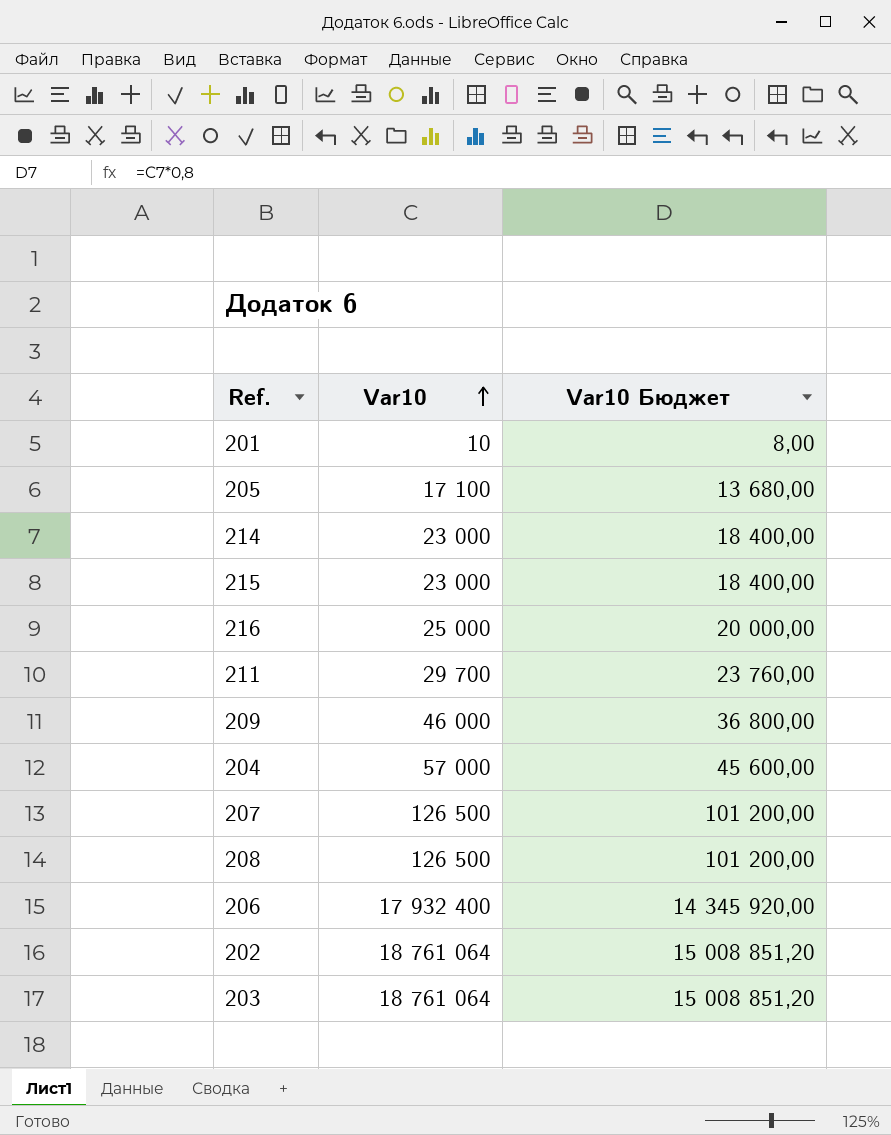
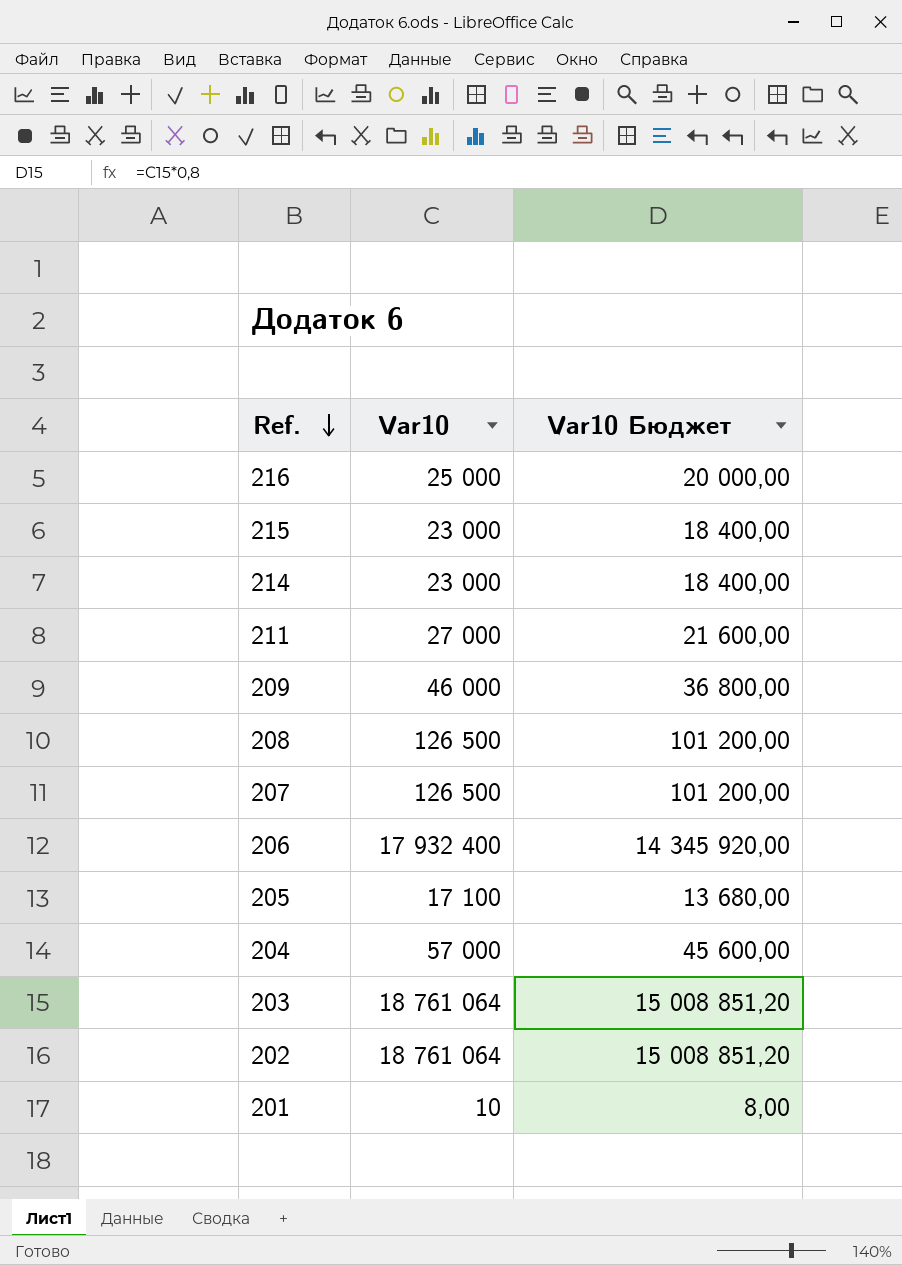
row order: Var10 ascending -> Ref. descending
211 | Var10: 29 700 -> 27 000
211 | Var10 Бюджет: 23 760,00 -> 21 600,00

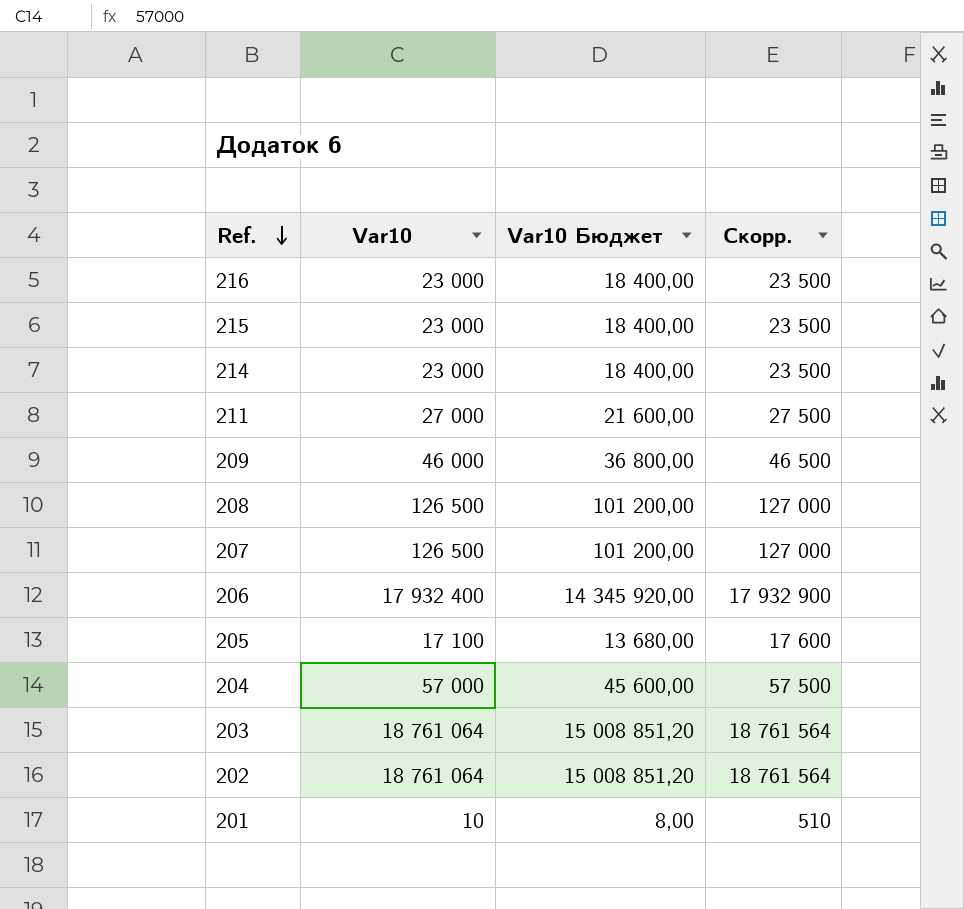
column Скорр. | formula: none -> [Var10] + 500
216 | Var10: 25 000 -> 23 000
216 | Var10 Бюджет: 20 000,00 -> 18 400,00

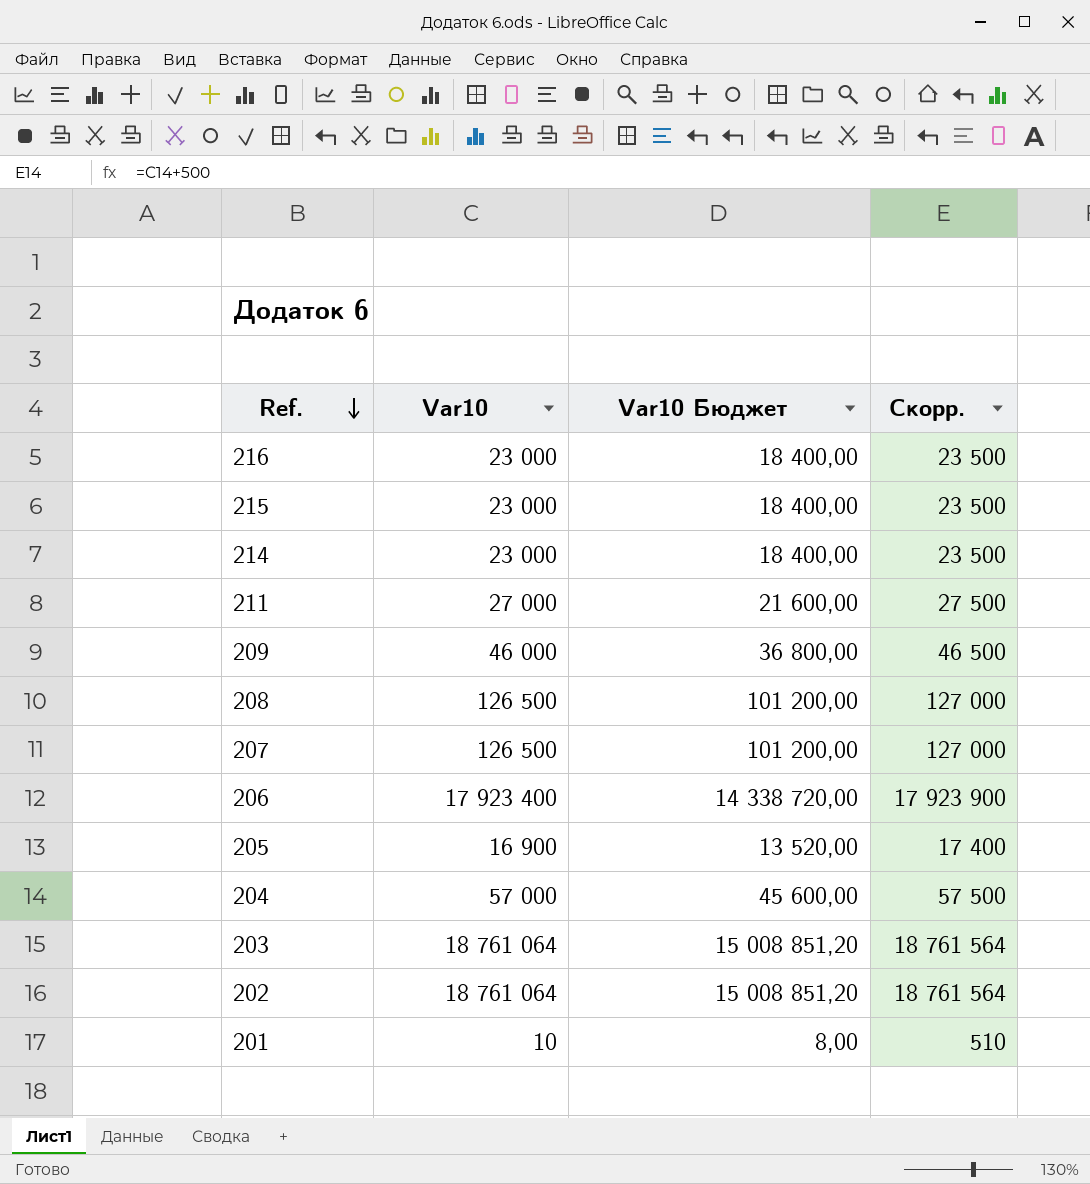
206 | Var10: 17 932 400 -> 17 923 400
206 | Var10 Бюджет: 14 345 920,00 -> 14 338 720,00
206 | Скорр.: 17 932 900 -> 17 923 900
205 | Var10: 17 100 -> 16 900
205 | Var10 Бюджет: 13 680,00 -> 13 520,00
205 | Скорр.: 17 600 -> 17 400

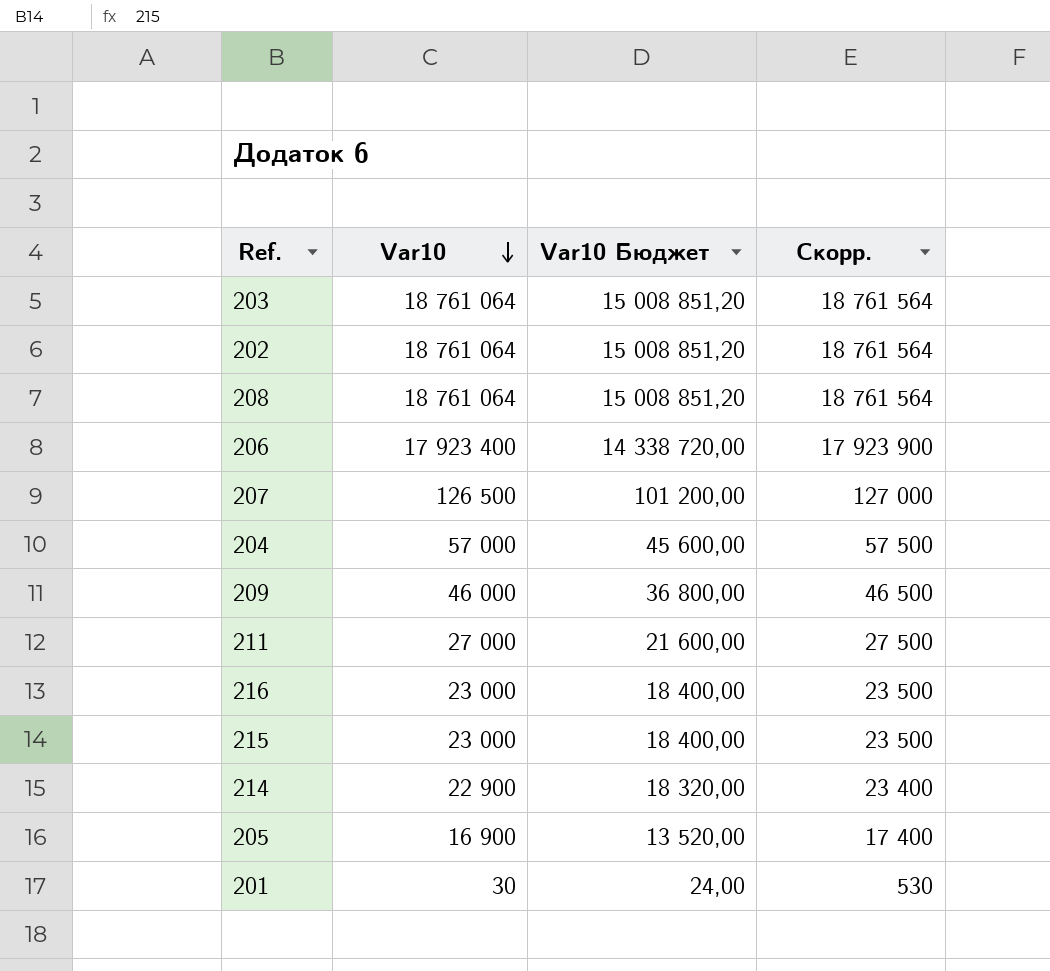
row order: Ref. descending -> Var10 descending
208 | Var10: 126 500 -> 18 761 064
208 | Var10 Бюджет: 101 200,00 -> 15 008 851,20
208 | Скорр.: 127 000 -> 18 761 564
214 | Var10: 23 000 -> 22 900
214 | Var10 Бюджет: 18 400,00 -> 18 320,00
214 | Скорр.: 23 500 -> 23 400
201 | Var10: 10 -> 30
201 | Var10 Бюджет: 8,00 -> 24,00
201 | Скорр.: 510 -> 530

